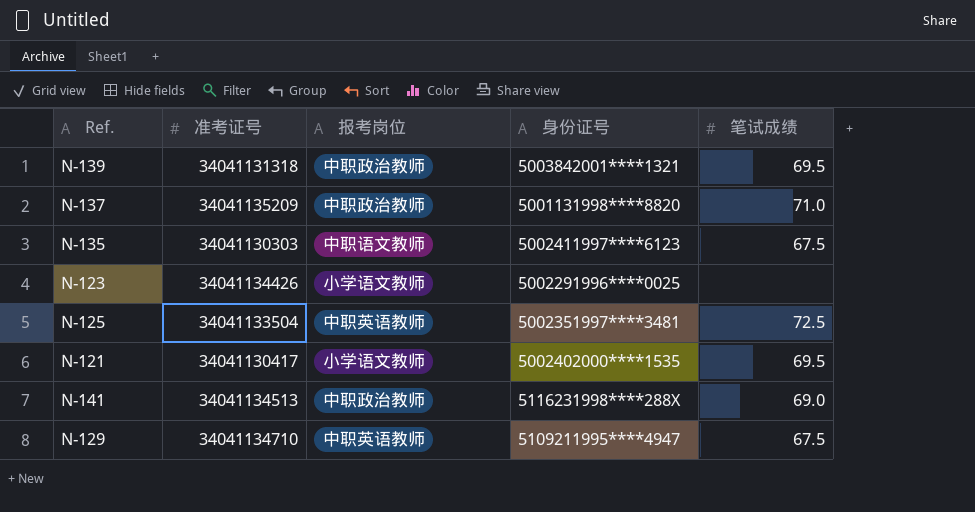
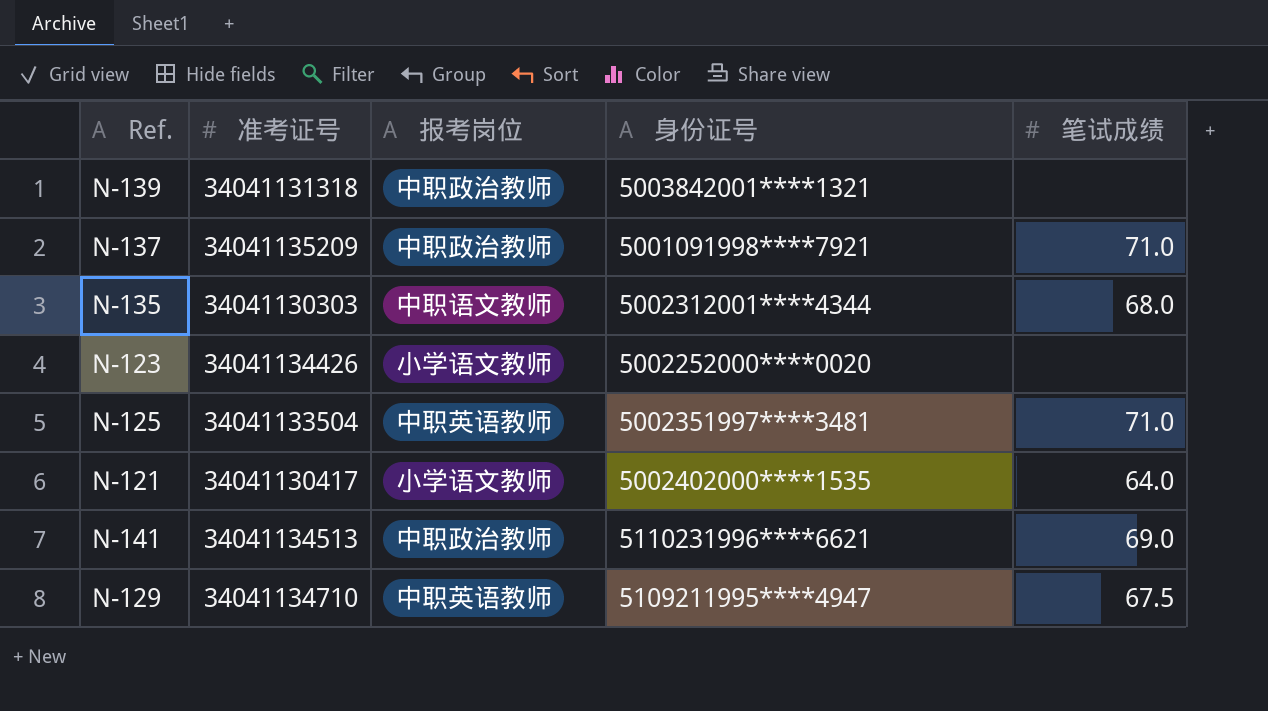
N-139 | 笔试成绩: 69.5 -> none
N-137 | 身份证号: 5001131998****8820 -> 5001091998****7921
N-135 | 身份证号: 5002411997****6123 -> 5002312001****4344
N-135 | 笔试成绩: 67.5 -> 68.0
N-123 | 身份证号: 5002291996****0025 -> 5002252000****0020
N-125 | 笔试成绩: 72.5 -> 71.0
N-121 | 笔试成绩: 69.5 -> 64.0
N-141 | 身份证号: 5116231998****288X -> 5110231996****6621

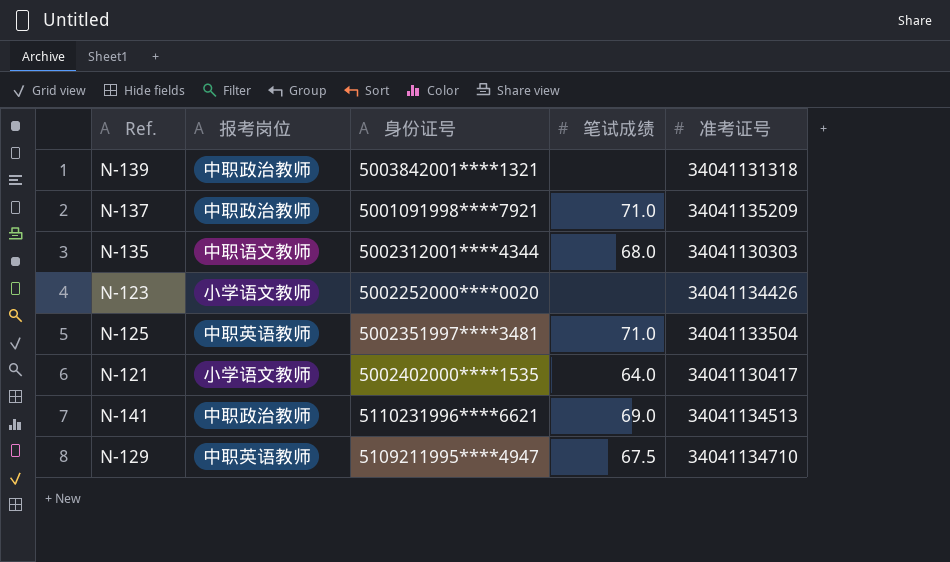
column 准考证号 | position: 2 -> 5

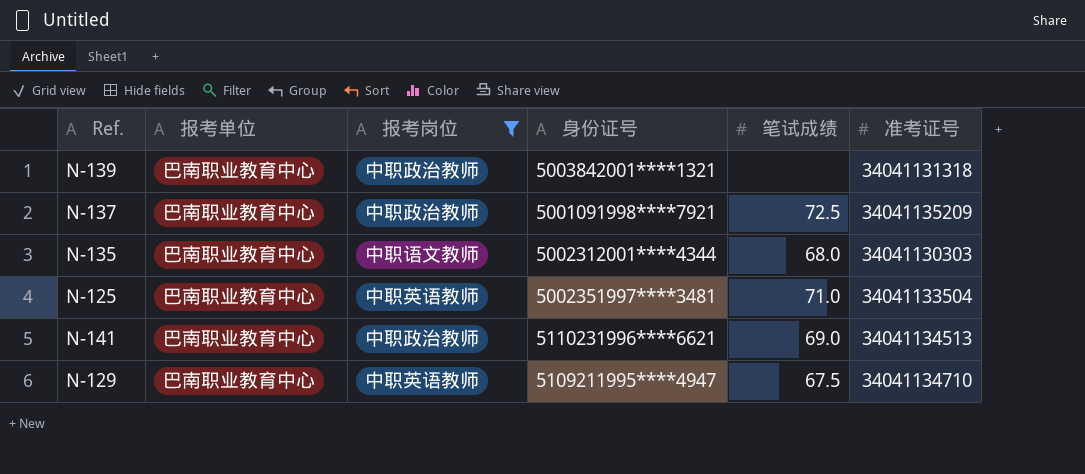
filter: none -> 报考岗位 != 小学语文教师
column 报考单位 | position: none -> 2
N-137 | 笔试成绩: 71.0 -> 72.5

